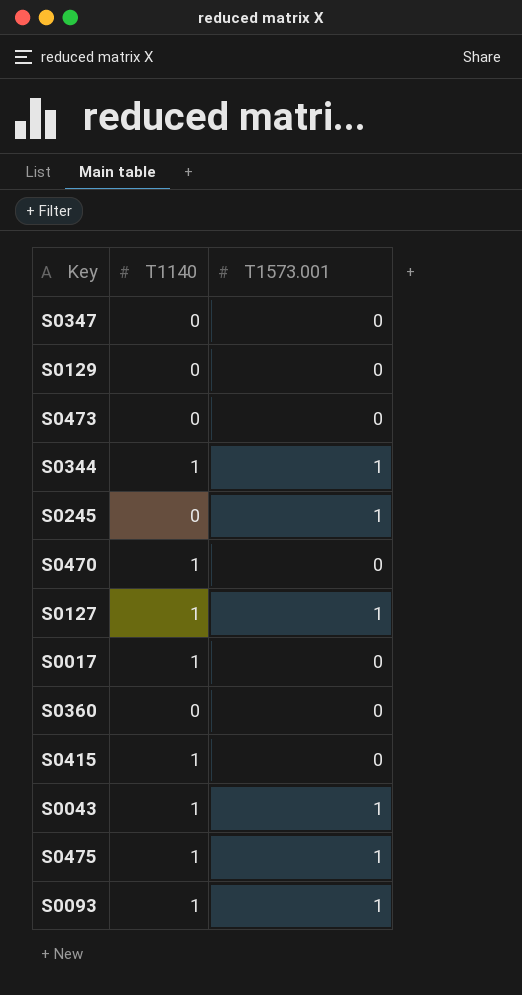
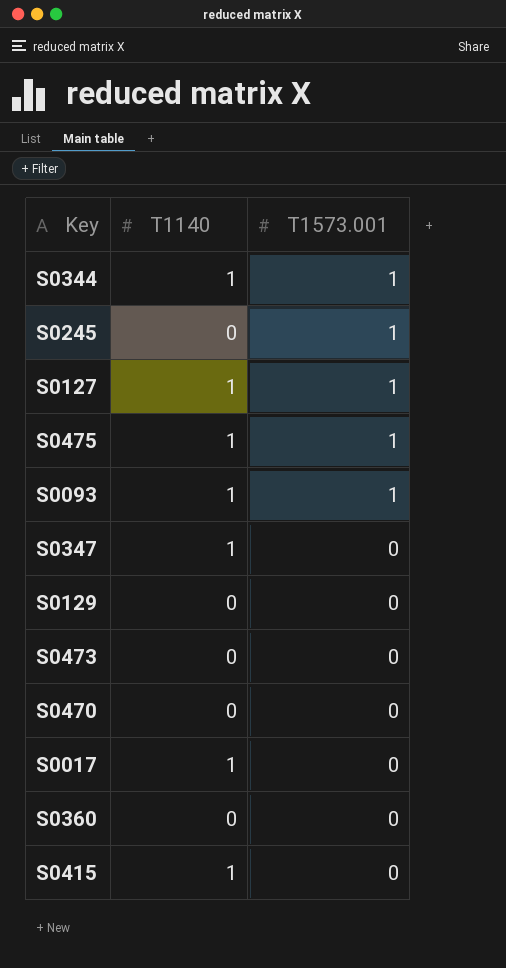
row order: none -> T1573.001 descending
row S0043: 1 | 1 -> none
S0347 | T1140: 0 -> 1
S0470 | T1140: 1 -> 0

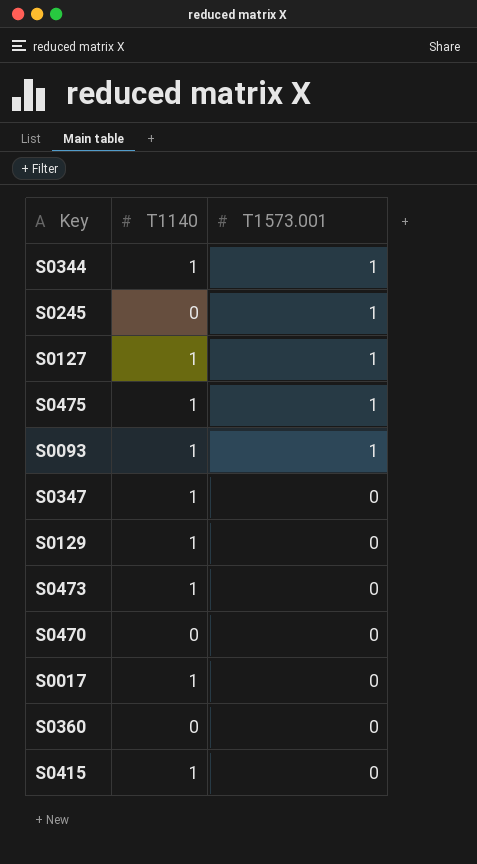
S0129 | T1140: 0 -> 1
S0473 | T1140: 0 -> 1

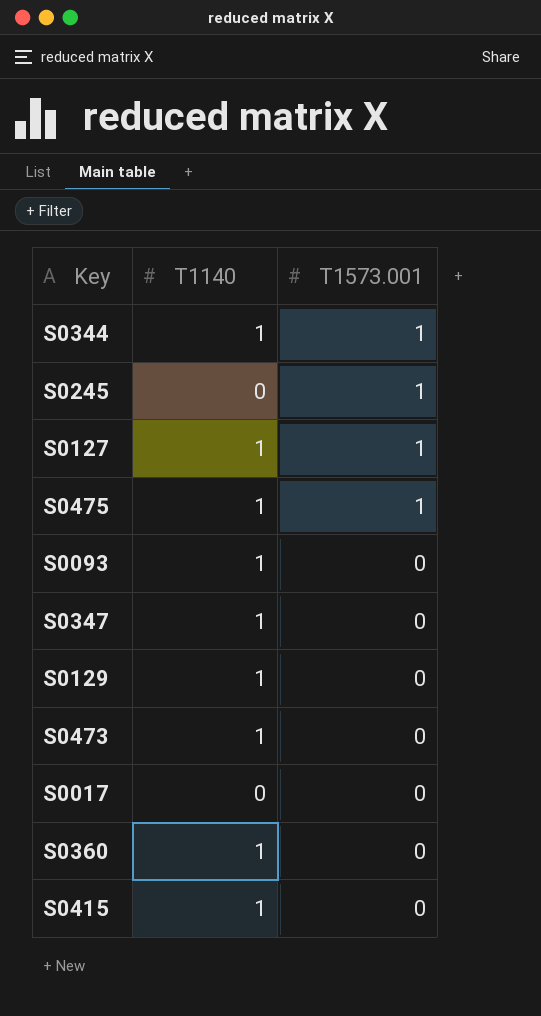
row S0470: 0 | 0 -> none
S0093 | T1573.001: 1 -> 0
S0017 | T1140: 1 -> 0
S0360 | T1140: 0 -> 1

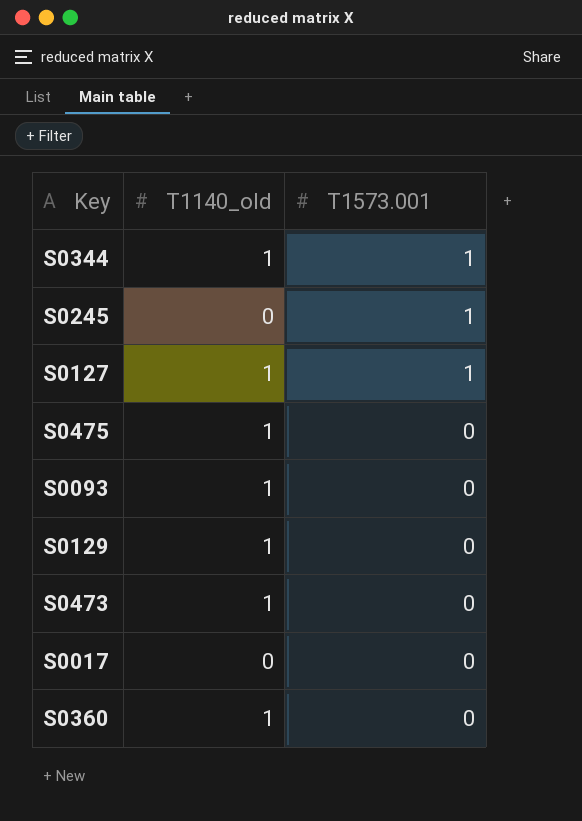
column name: T1140 -> T1140_old
row S0347: 1 | 0 -> none
row S0415: 1 | 0 -> none
S0475 | T1573.001: 1 -> 0

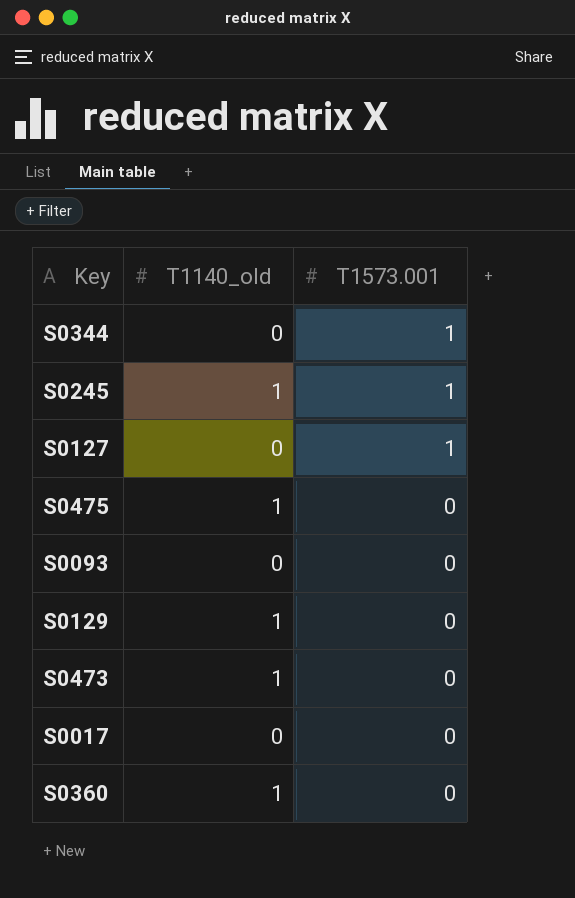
S0344 | T1140_old: 1 -> 0
S0245 | T1140_old: 0 -> 1
S0127 | T1140_old: 1 -> 0
S0093 | T1140_old: 1 -> 0

